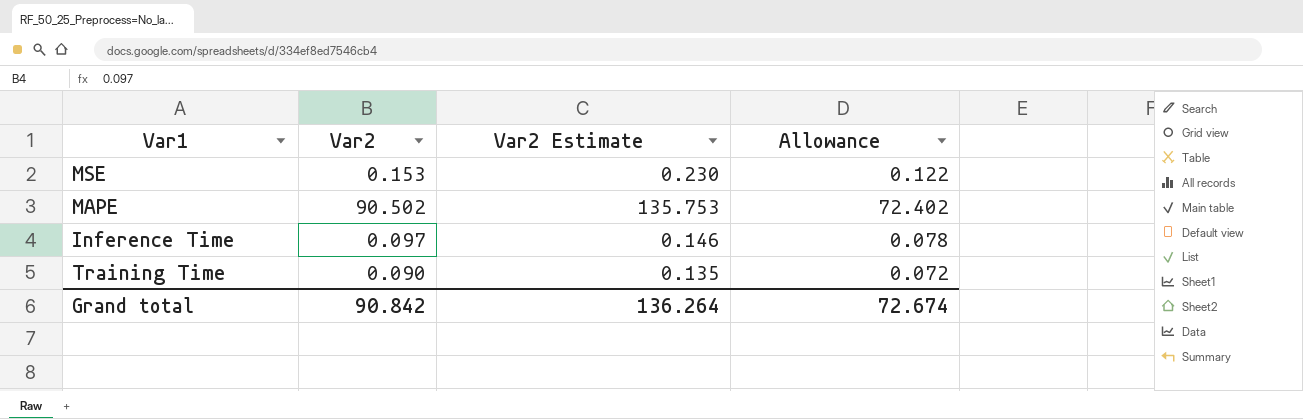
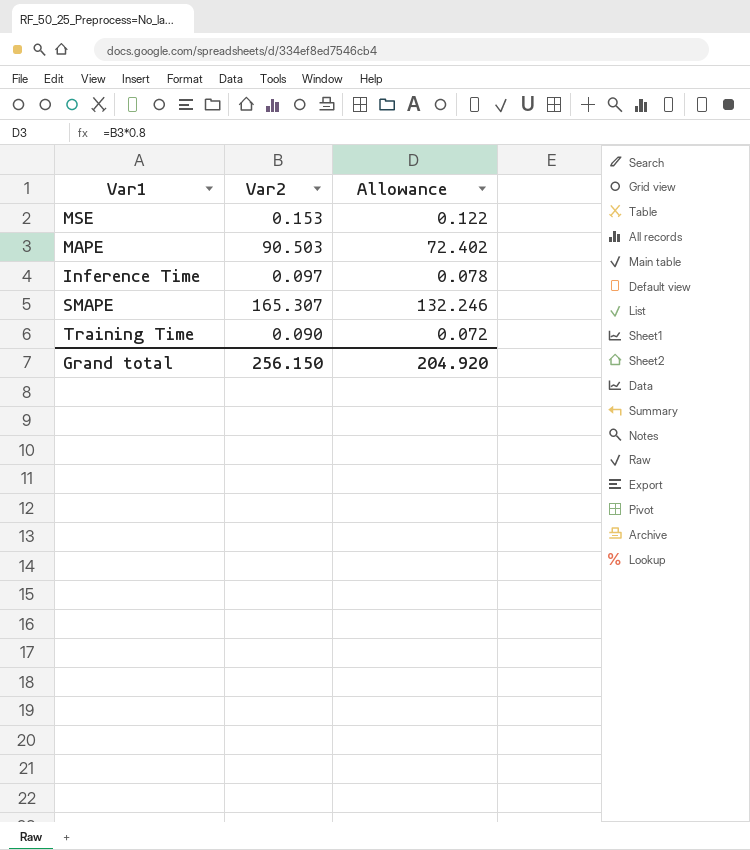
column Var2 Estimate | formula: [Var2] * 1.5 -> none
MAPE | Var2: 90.502 -> 90.503
row SMAPE: none -> 165.307 | 132.246
Grand total | Var2: 90.842 -> 256.150
Grand total | Allowance: 72.674 -> 204.920

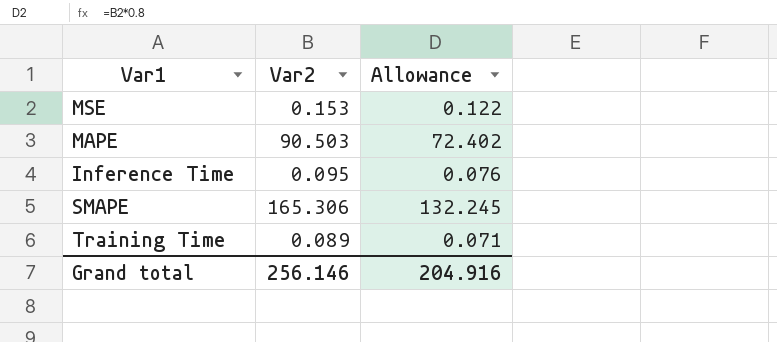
Inference Time | Var2: 0.097 -> 0.095
Inference Time | Allowance: 0.078 -> 0.076
SMAPE | Var2: 165.307 -> 165.306
SMAPE | Allowance: 132.246 -> 132.245
Training Time | Var2: 0.090 -> 0.089
Training Time | Allowance: 0.072 -> 0.071
Grand total | Var2: 256.150 -> 256.146
Grand total | Allowance: 204.920 -> 204.916

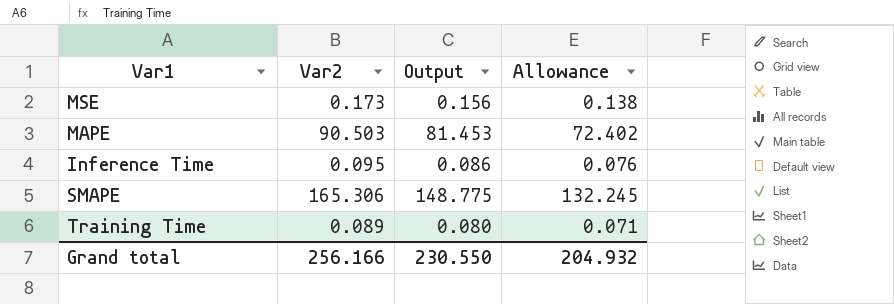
column Output | formula: none -> [Var2] * 0.9
MSE | Var2: 0.153 -> 0.173
MSE | Allowance: 0.122 -> 0.138
Grand total | Var2: 256.146 -> 256.166
Grand total | Allowance: 204.916 -> 204.932

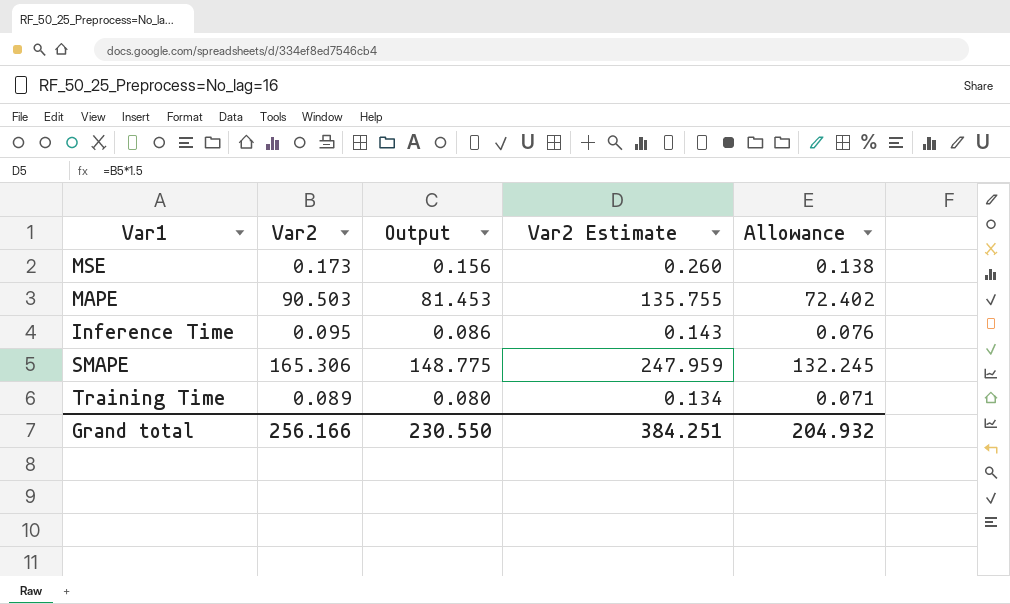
column Var2 Estimate | formula: none -> [Var2] * 1.5

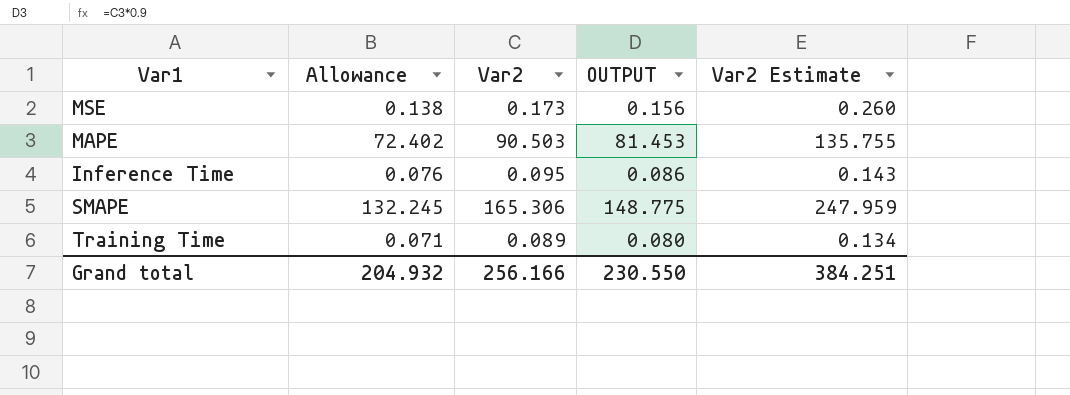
column Allowance | position: 5 -> 2
column name: Output -> OUTPUT

